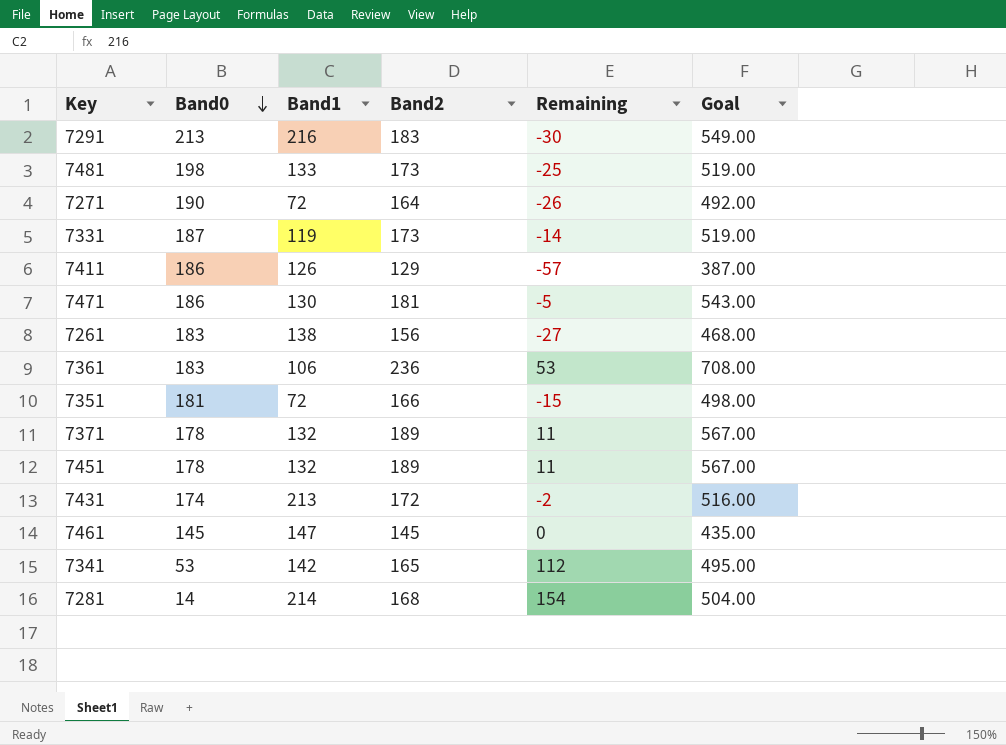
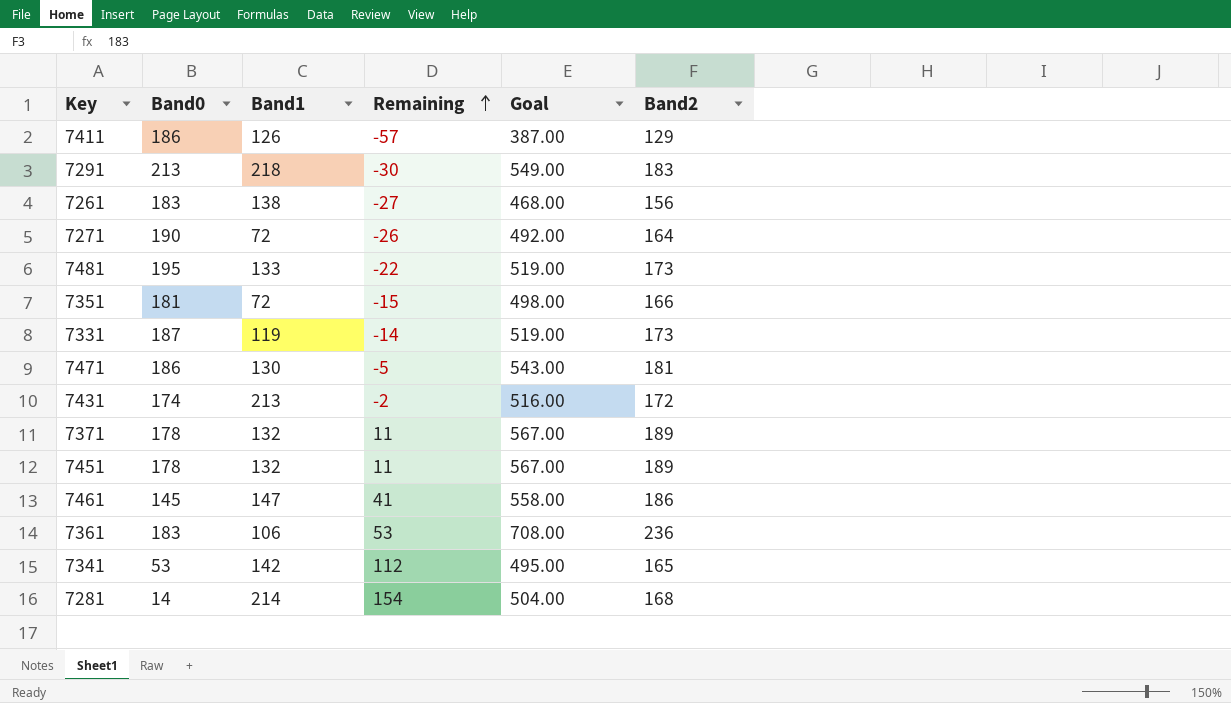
row order: Band0 descending -> Remaining ascending
column Band2 | position: 4 -> 6
7291 | Band1: 216 -> 218
7481 | Band0: 198 -> 195
7481 | Remaining: -25 -> -22
7461 | Remaining: 0 -> 41
7461 | Goal: 435.00 -> 558.00
7461 | Band2: 145 -> 186

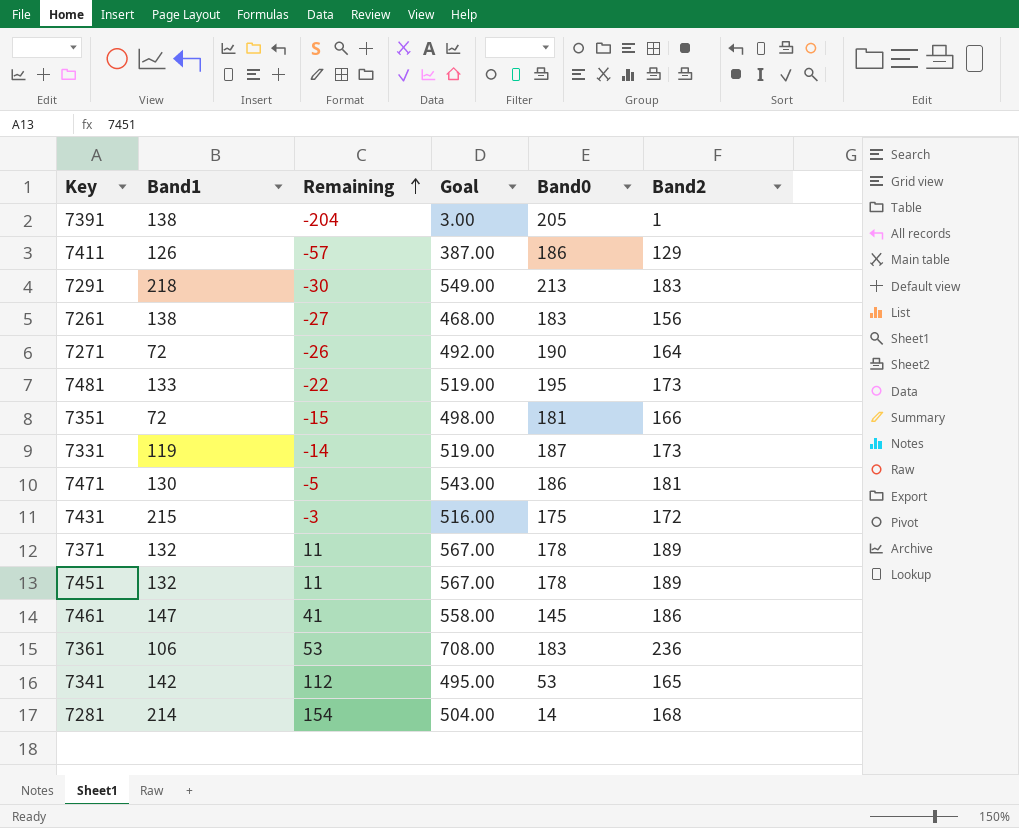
column Band0 | position: 2 -> 5
row 7391: none -> 138 | -204 | 3.00 | 205 | 1
7431 | Band1: 213 -> 215
7431 | Remaining: -2 -> -3
7431 | Band0: 174 -> 175

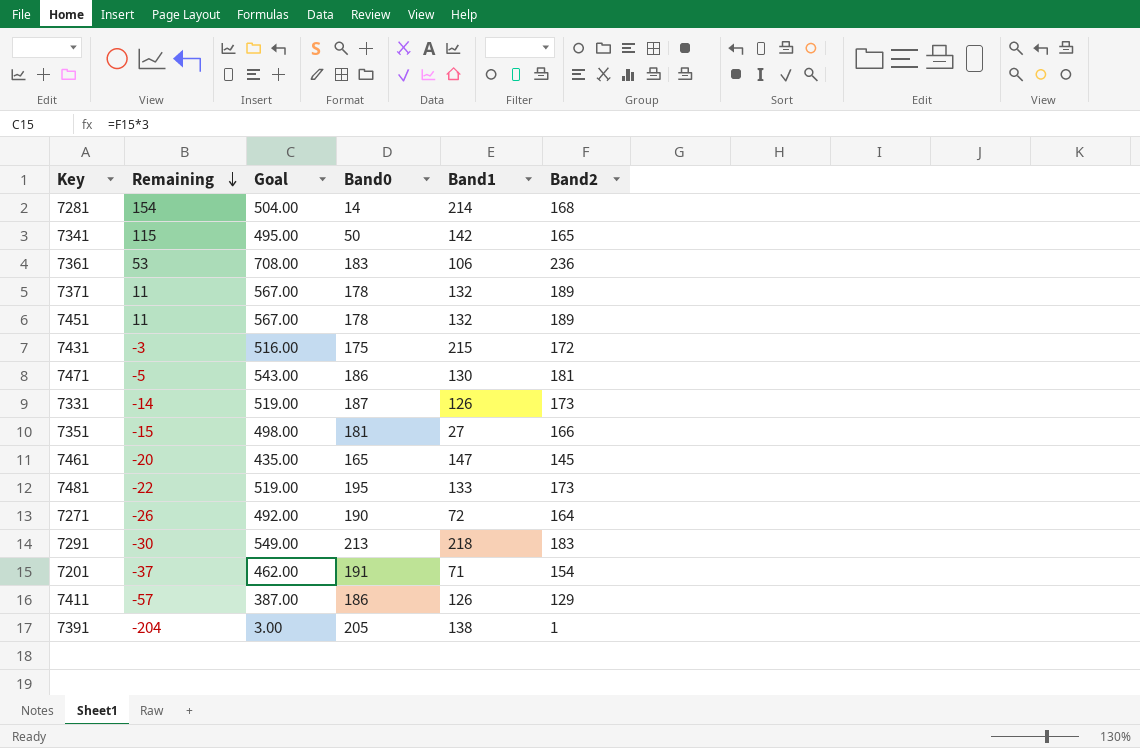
row order: Remaining ascending -> Remaining descending
column Band1 | position: 2 -> 5
row 7261: 138 | -27 | 468.00 | 183 | 156 -> none
7341 | Remaining: 112 -> 115
7341 | Band0: 53 -> 50
7331 | Band1: 119 -> 126
7351 | Band1: 72 -> 27
7461 | Remaining: 41 -> -20
7461 | Goal: 558.00 -> 435.00
7461 | Band0: 145 -> 165
7461 | Band2: 186 -> 145
row 7201: none -> -37 | 462.00 | 191 | 71 | 154

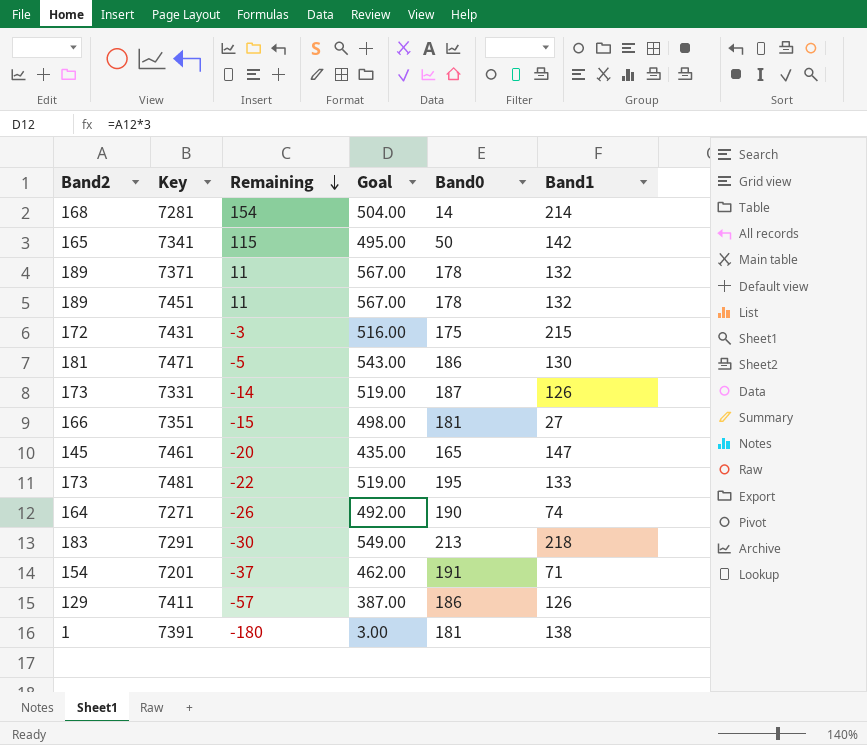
column Band2 | position: 6 -> 1
row 7361: 53 | 708.00 | 183 | 106 | 236 -> none
7271 | Band1: 72 -> 74
7391 | Remaining: -204 -> -180
7391 | Band0: 205 -> 181

